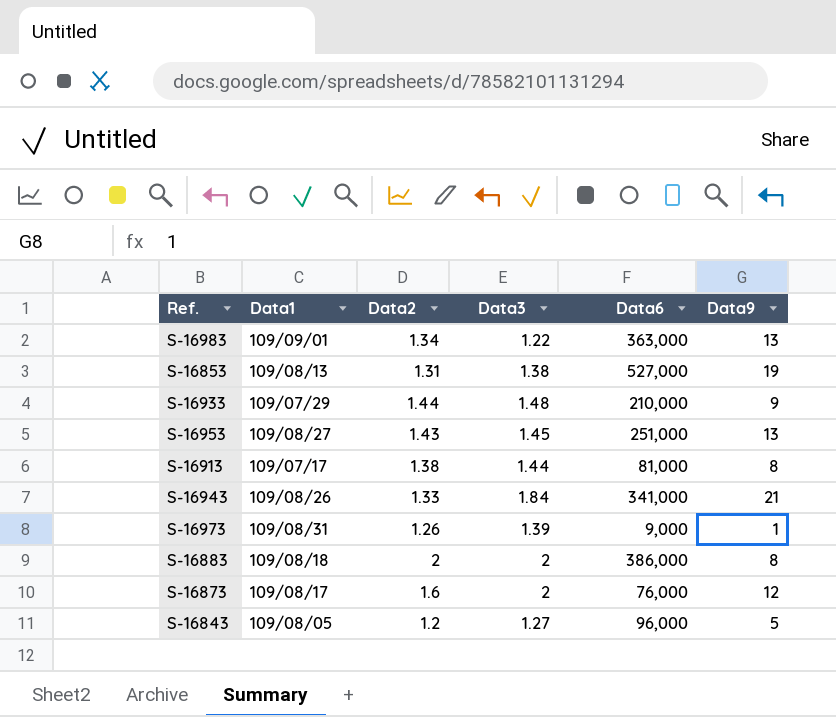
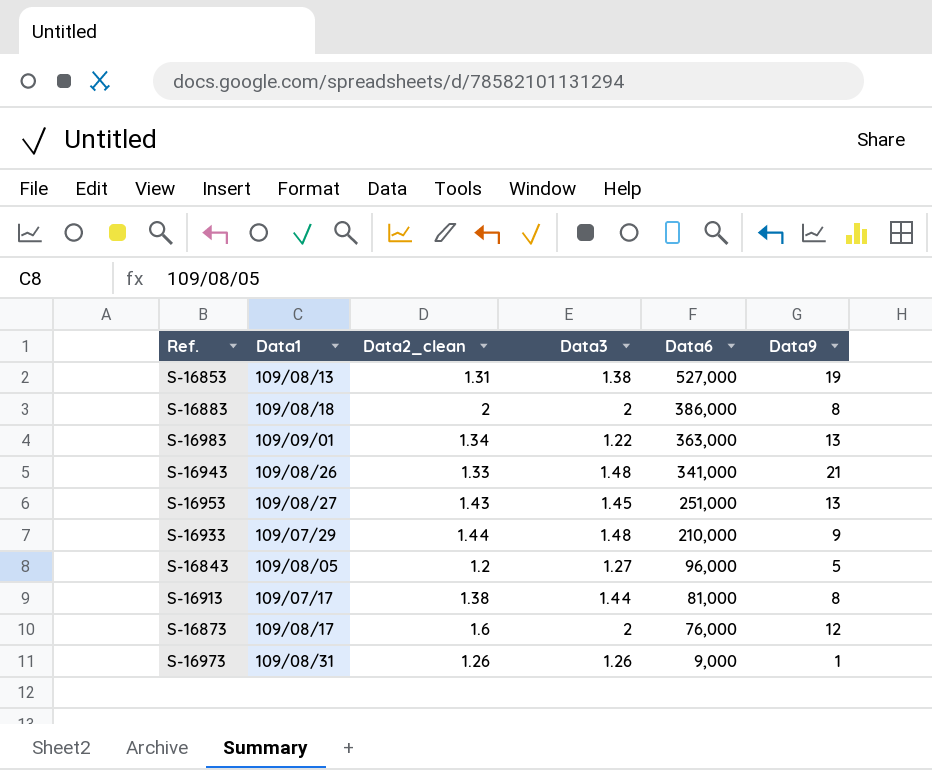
row order: none -> Data6 descending
column name: Data2 -> Data2_clean
S-16943 | Data3: 1.84 -> 1.48
S-16973 | Data3: 1.39 -> 1.26

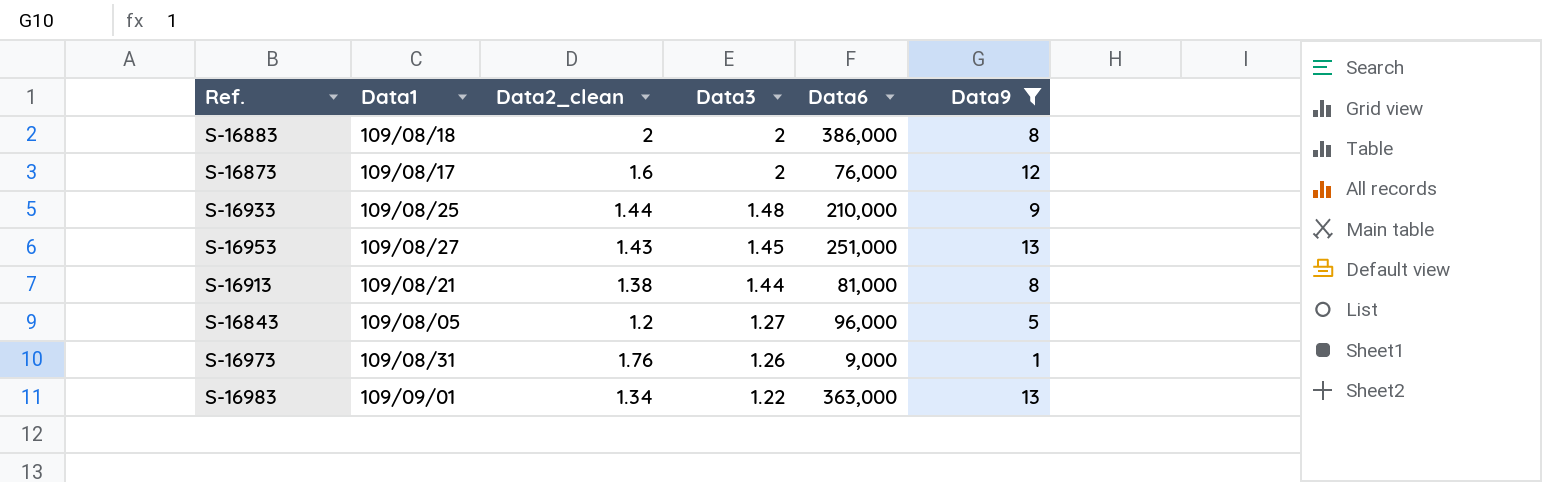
filter: none -> Data9 <= 13
row order: Data6 descending -> Data3 descending
S-16933 | Data1: 109/07/29 -> 109/08/25
S-16913 | Data1: 109/07/17 -> 109/08/21
S-16973 | Data2_clean: 1.26 -> 1.76

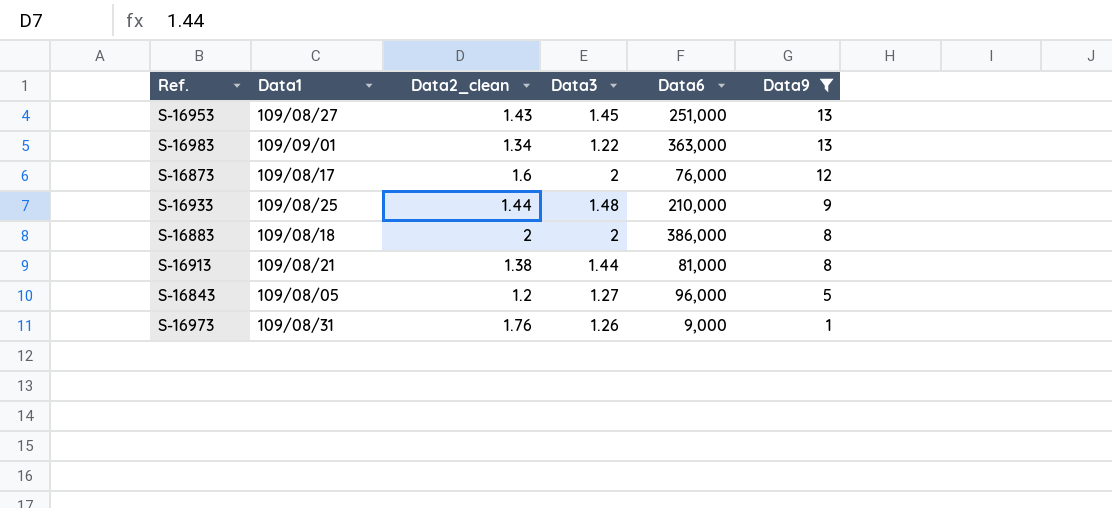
row order: Data3 descending -> Data9 descending

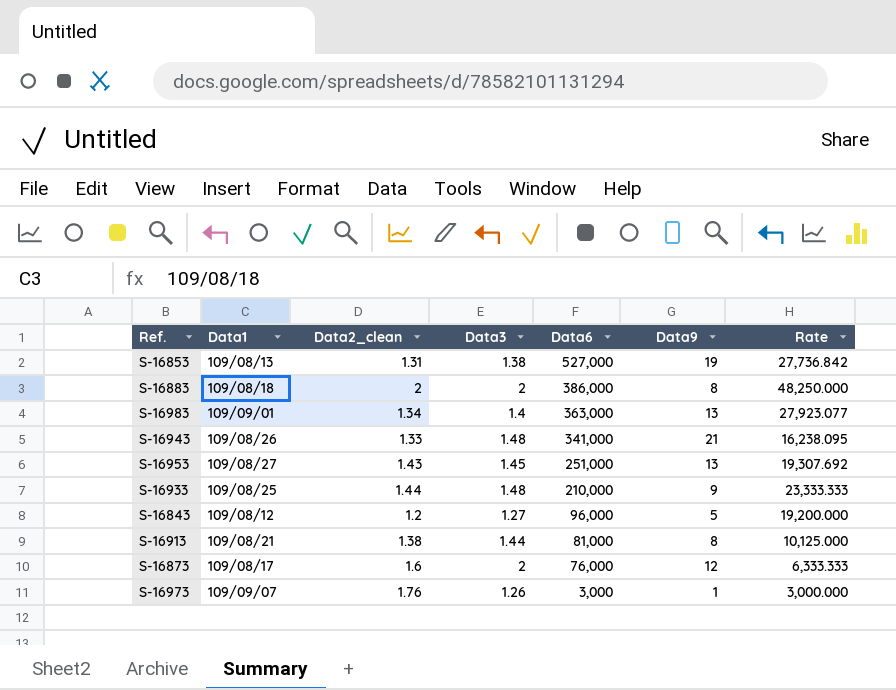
filter: Data9 <= 13 -> none
row order: Data9 descending -> Data6 descending
column Rate | formula: none -> [Data6] / [Data9]
S-16983 | Data3: 1.22 -> 1.4
S-16843 | Data1: 109/08/05 -> 109/08/12
S-16973 | Data1: 109/08/31 -> 109/09/07
S-16973 | Data6: 9,000 -> 3,000

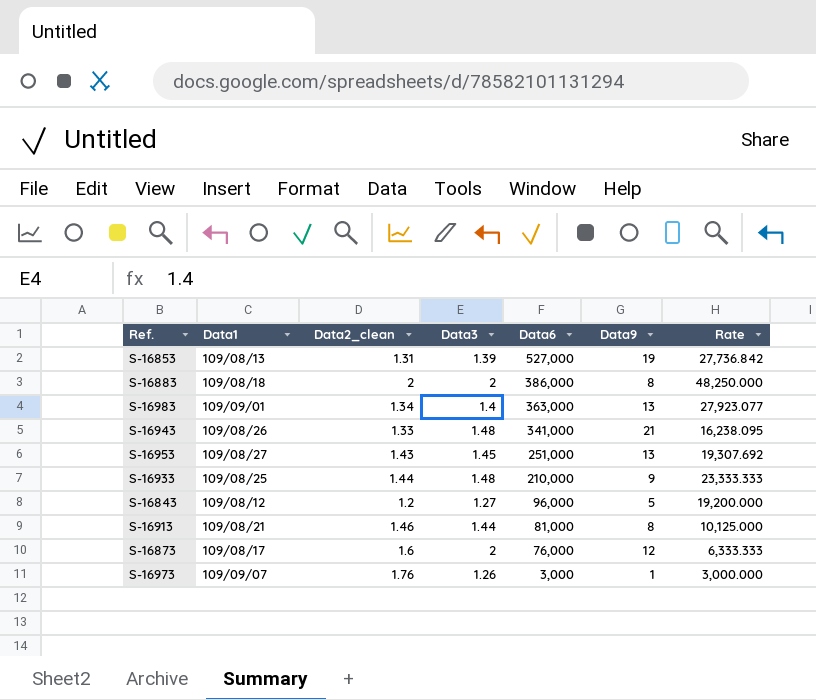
S-16853 | Data3: 1.38 -> 1.39
S-16913 | Data2_clean: 1.38 -> 1.46

